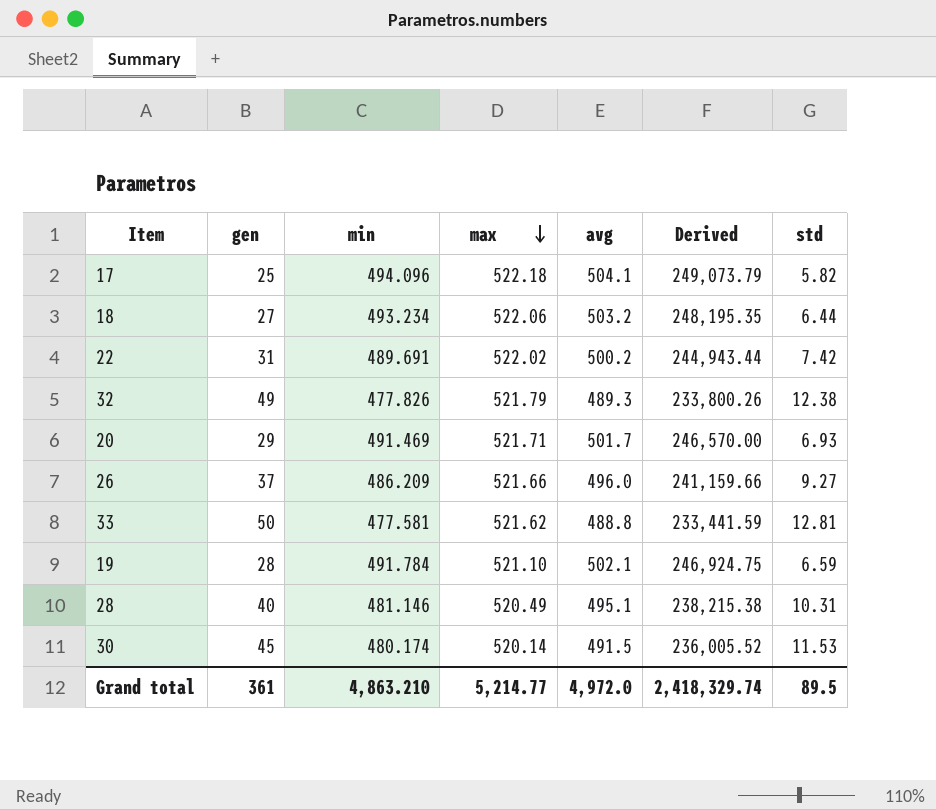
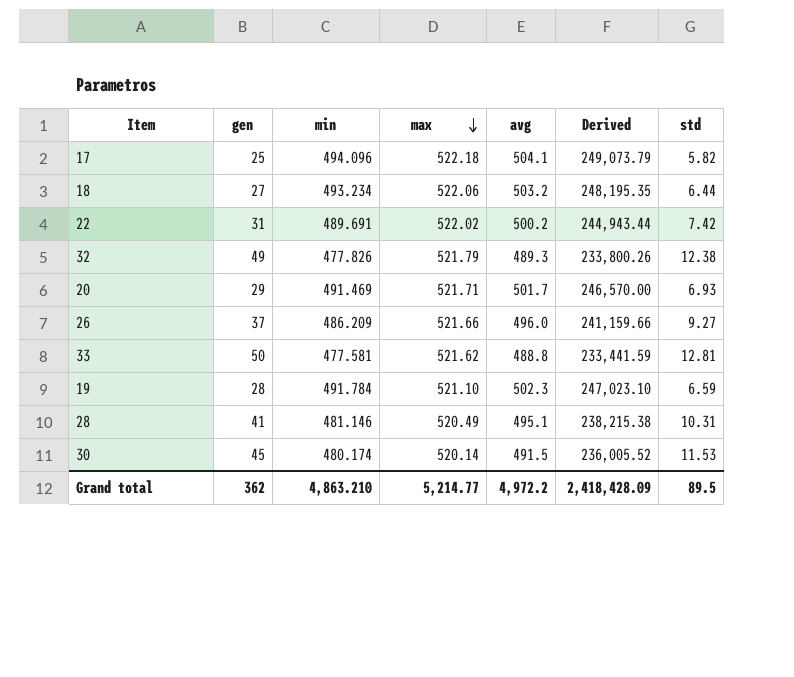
19 | avg: 502.1 -> 502.3
19 | Derived: 246,924.75 -> 247,023.10
28 | gen: 40 -> 41
Grand total | gen: 361 -> 362
Grand total | avg: 4,972.0 -> 4,972.2
Grand total | Derived: 2,418,329.74 -> 2,418,428.09

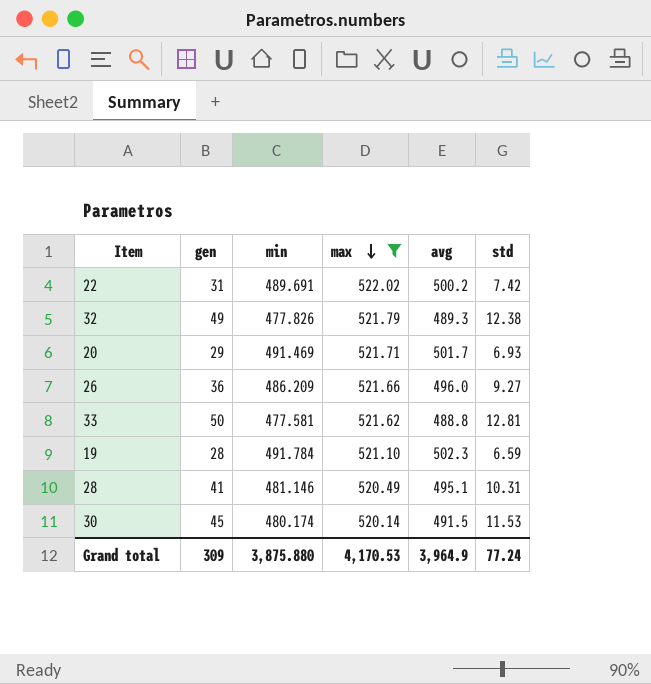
filter: none -> max <= 522.02
column Derived | formula: [min] * [avg] -> none
26 | gen: 37 -> 36
Grand total | gen: 362 -> 309
Grand total | min: 4,863.210 -> 3,875.880
Grand total | max: 5,214.77 -> 4,170.53
Grand total | avg: 4,972.2 -> 3,964.9
Grand total | std: 89.5 -> 77.24

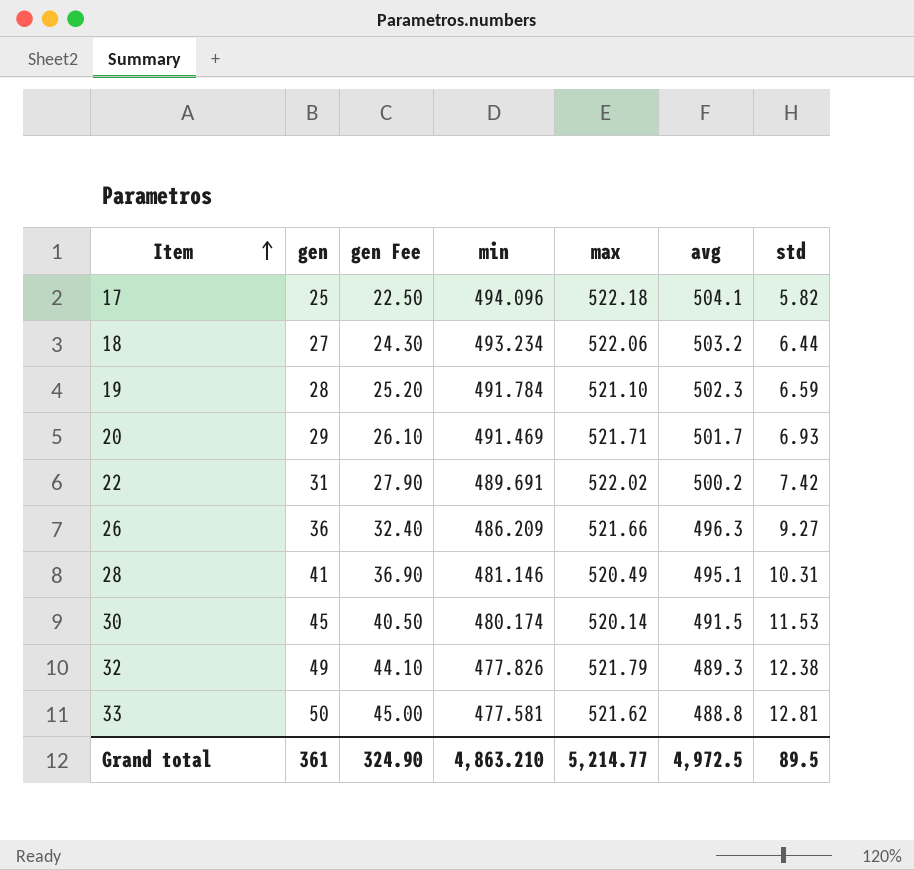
filter: max <= 522.02 -> none
row order: max descending -> Item ascending
column gen Fee | formula: none -> [gen] * 0.9
26 | avg: 496.0 -> 496.3
Grand total | gen: 309 -> 361
Grand total | min: 3,875.880 -> 4,863.210
Grand total | max: 4,170.53 -> 5,214.77
Grand total | avg: 3,964.9 -> 4,972.5
Grand total | std: 77.24 -> 89.5

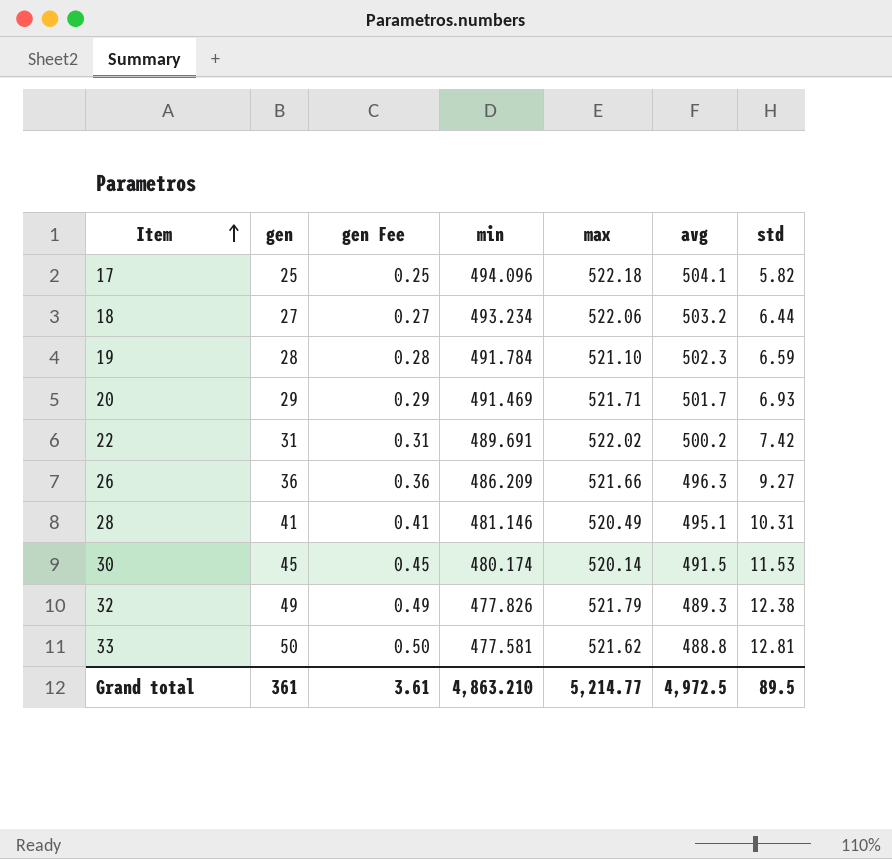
column gen Fee | formula: [gen] * 0.9 -> [gen] * 0.01
Grand total | gen Fee: 324.90 -> 3.61

